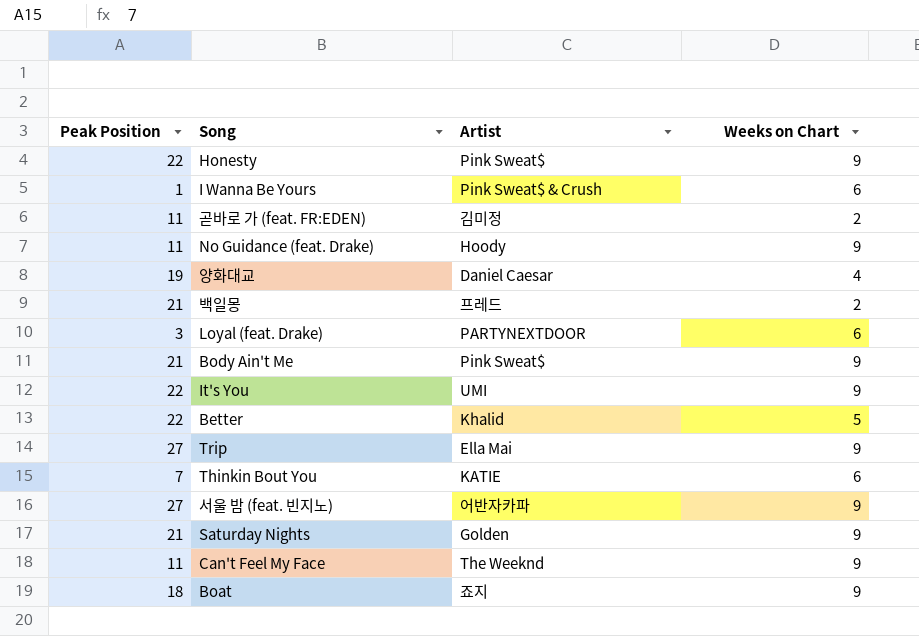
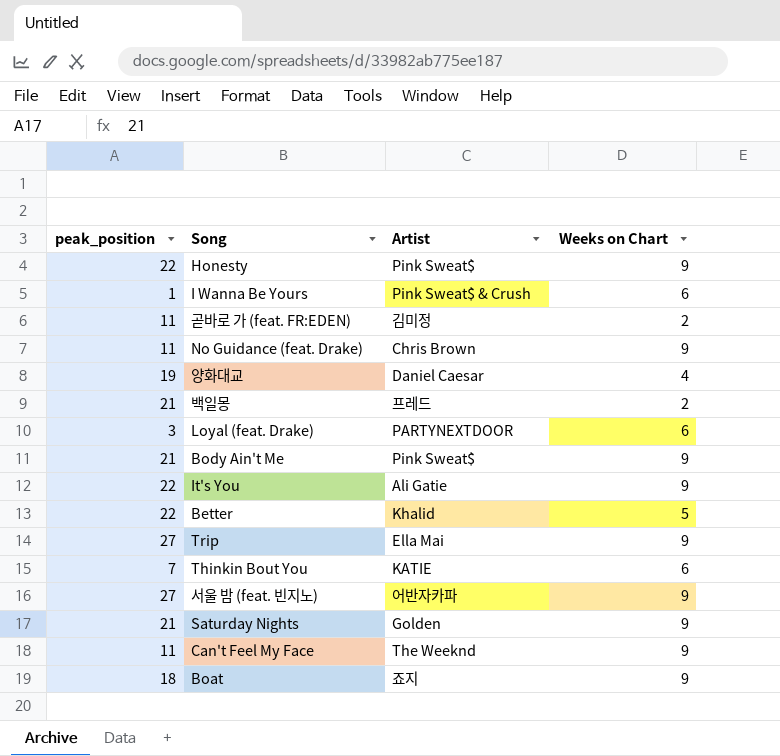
column name: Peak Position -> peak_position
No Guidance (feat. Drake) | Artist: Hoody -> Chris Brown
It's You | Artist: UMI -> Ali Gatie

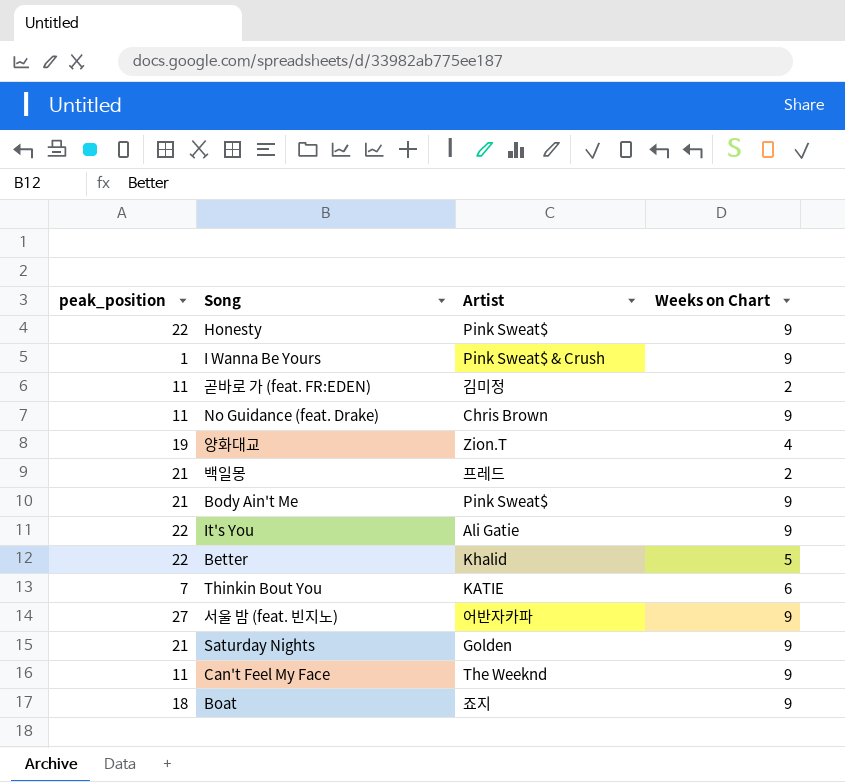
row Loyal (feat. Drake): 3 | PARTYNEXTDOOR | 6 -> none
row Trip: 27 | Ella Mai | 9 -> none
I Wanna Be Yours | Weeks on Chart: 6 -> 9
양화대교 | Artist: Daniel Caesar -> Zion.T

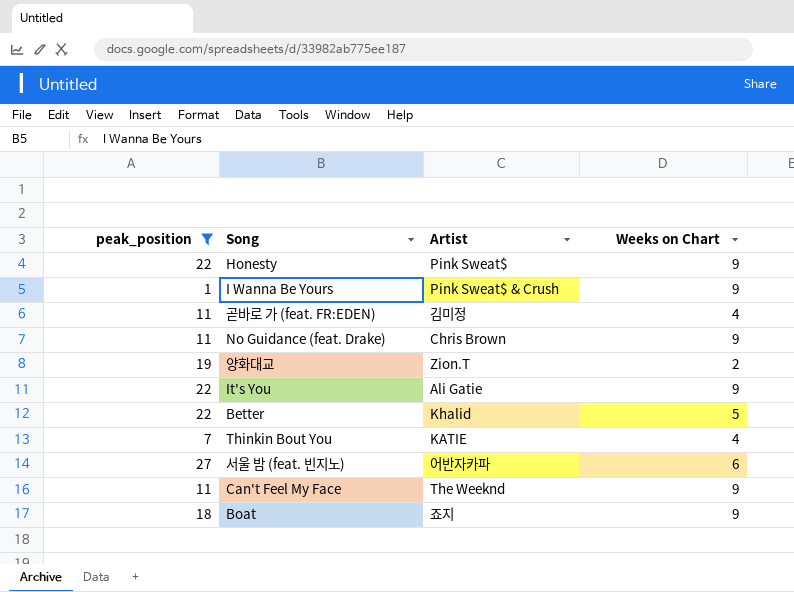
filter: none -> peak_position != 21
곧바로 가 (feat. FR:EDEN) | Weeks on Chart: 2 -> 4
양화대교 | Weeks on Chart: 4 -> 2
Thinkin Bout You | Weeks on Chart: 6 -> 4
서울 밤 (feat. 빈지노) | Weeks on Chart: 9 -> 6

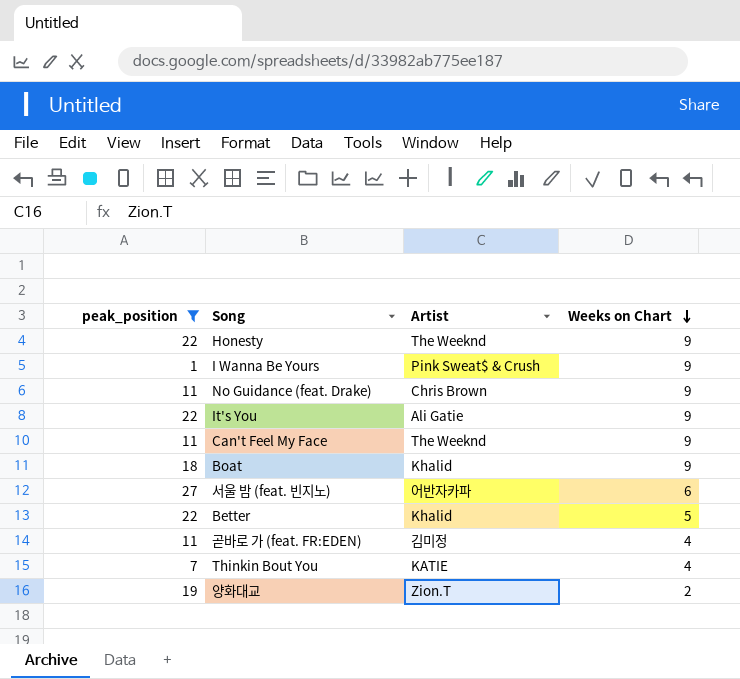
row order: none -> Weeks on Chart descending
Honesty | Artist: Pink Sweat$ -> The Weeknd
Boat | Artist: 죠지 -> Khalid

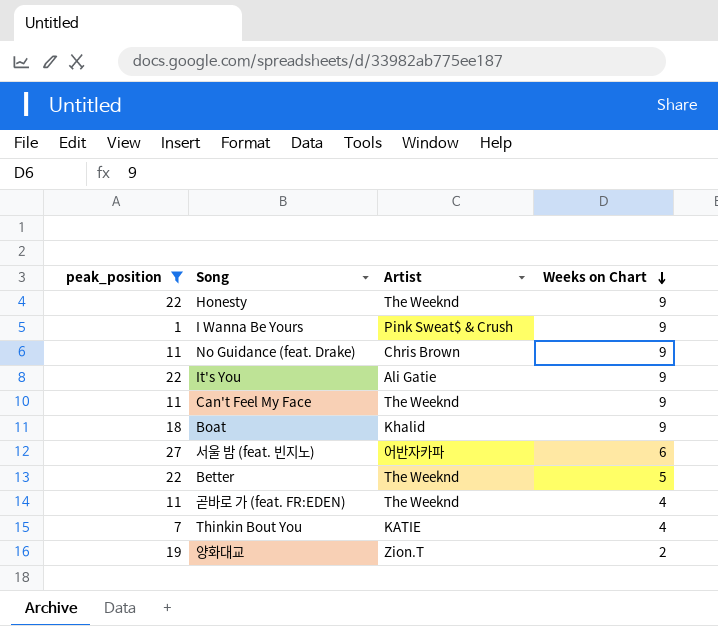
Better | Artist: Khalid -> The Weeknd
곧바로 가 (feat. FR:EDEN) | Artist: 김미정 -> The Weeknd

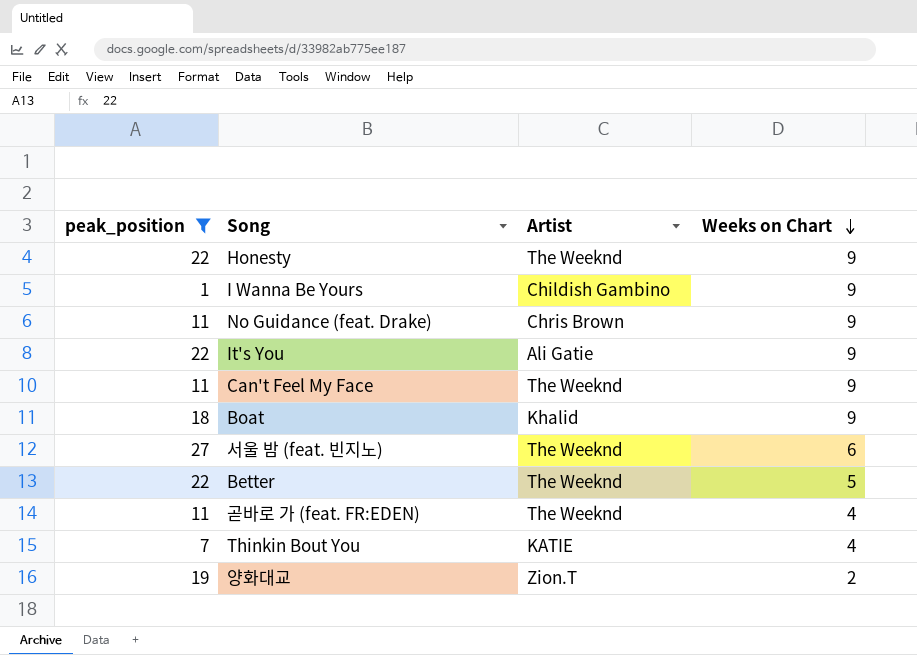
I Wanna Be Yours | Artist: Pink Sweat$ & Crush -> Childish Gambino
서울 밤 (feat. 빈지노) | Artist: 어반자카파 -> The Weeknd

